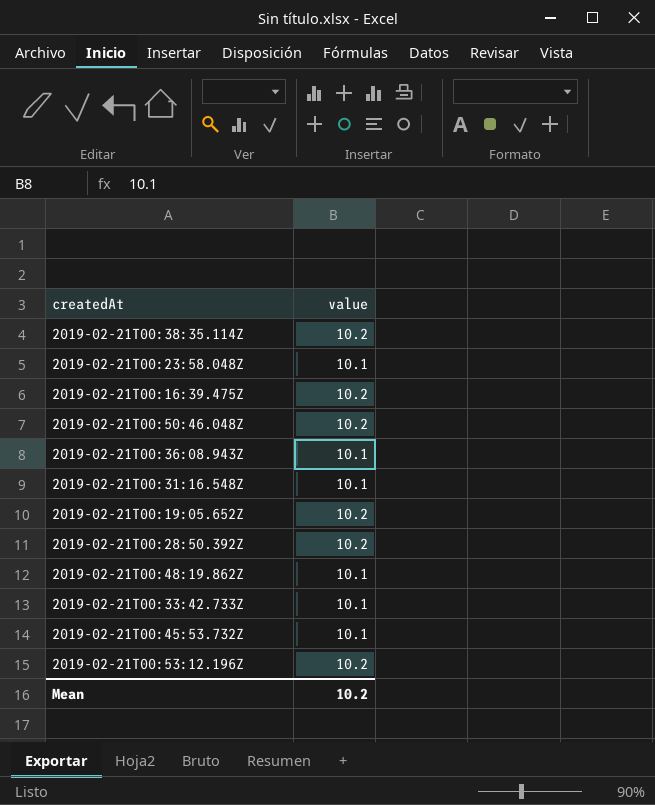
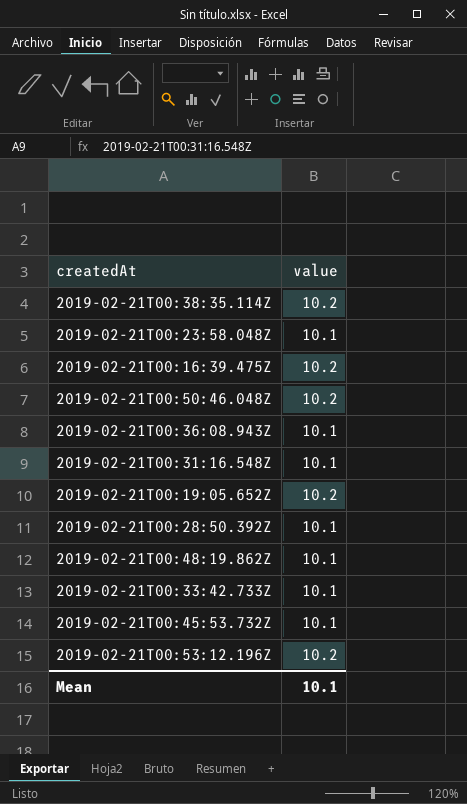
2019-02-21T00:28:50.392Z | value: 10.2 -> 10.1
Mean | value: 10.2 -> 10.1

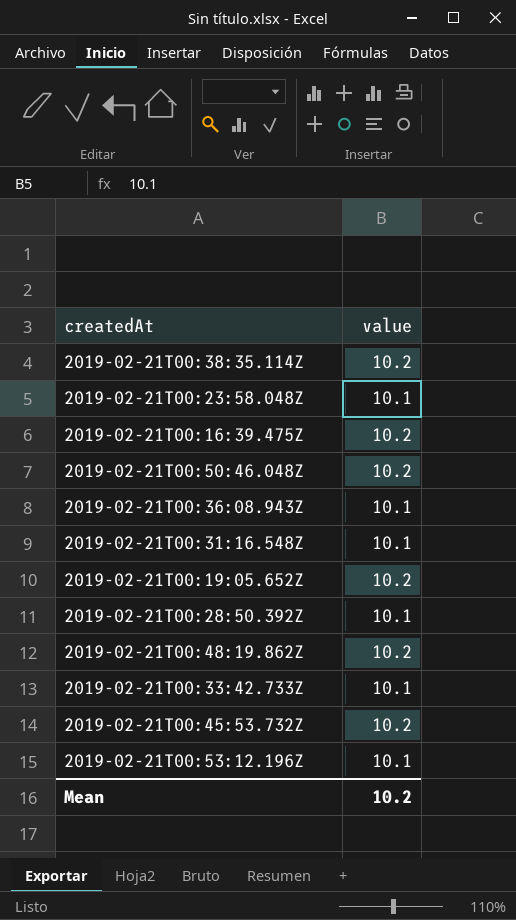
2019-02-21T00:48:19.862Z | value: 10.1 -> 10.2
2019-02-21T00:45:53.732Z | value: 10.1 -> 10.2
2019-02-21T00:53:12.196Z | value: 10.2 -> 10.1
Mean | value: 10.1 -> 10.2

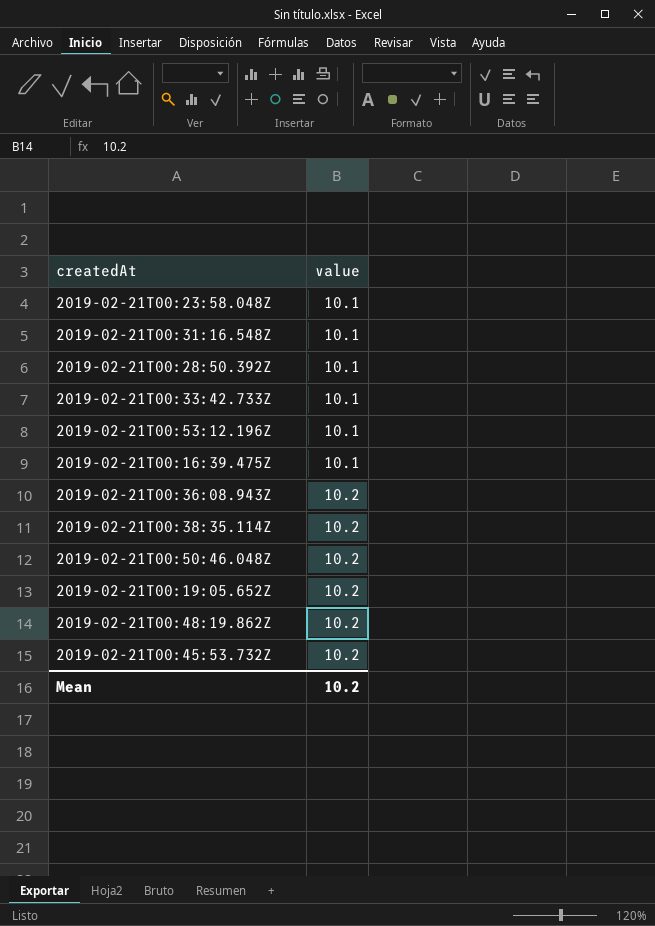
row order: none -> value ascending
2019-02-21T00:16:39.475Z | value: 10.2 -> 10.1
2019-02-21T00:36:08.943Z | value: 10.1 -> 10.2

